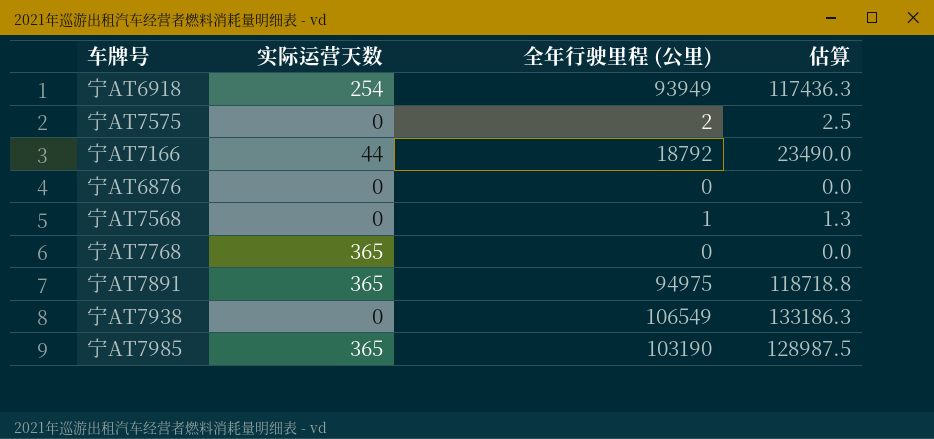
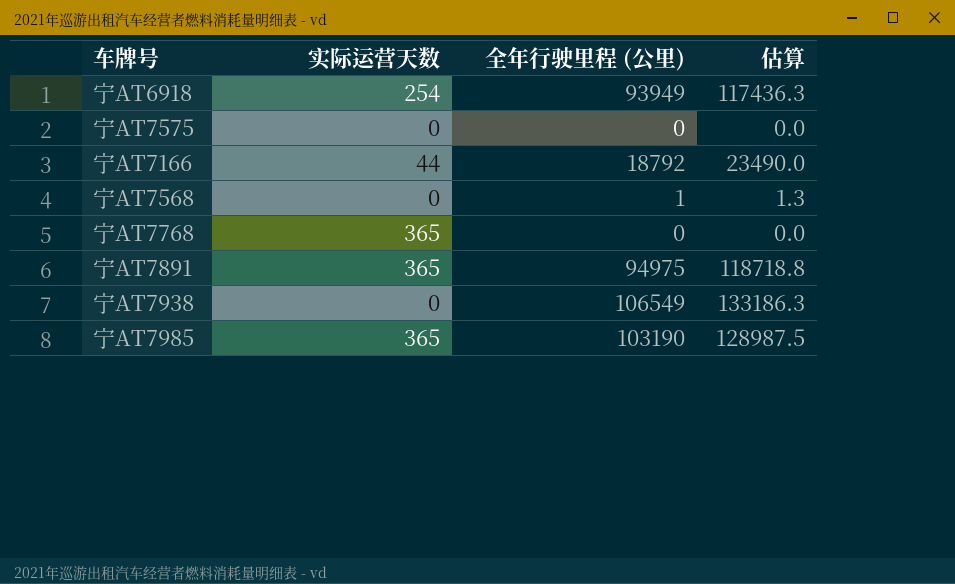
row 宁AT6876: 0 | 0 | 0.0 -> none
宁AT7575 | 全年行驶里程 (公里): 2 -> 0
宁AT7575 | 估算: 2.5 -> 0.0

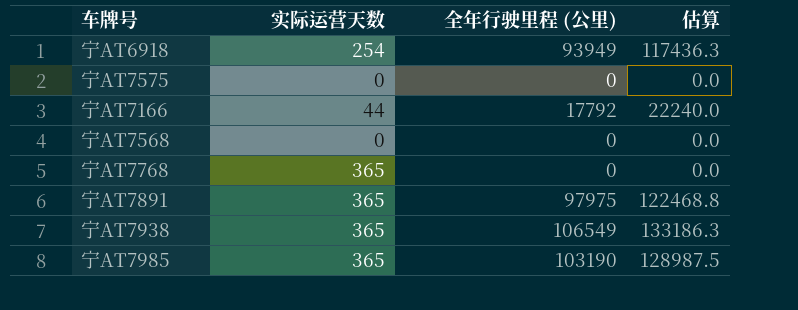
宁AT7166 | 全年行驶里程 (公里): 18792 -> 17792
宁AT7166 | 估算: 23490.0 -> 22240.0
宁AT7568 | 全年行驶里程 (公里): 1 -> 0
宁AT7568 | 估算: 1.3 -> 0.0
宁AT7891 | 全年行驶里程 (公里): 94975 -> 97975
宁AT7891 | 估算: 118718.8 -> 122468.8
宁AT7938 | 实际运营天数: 0 -> 365

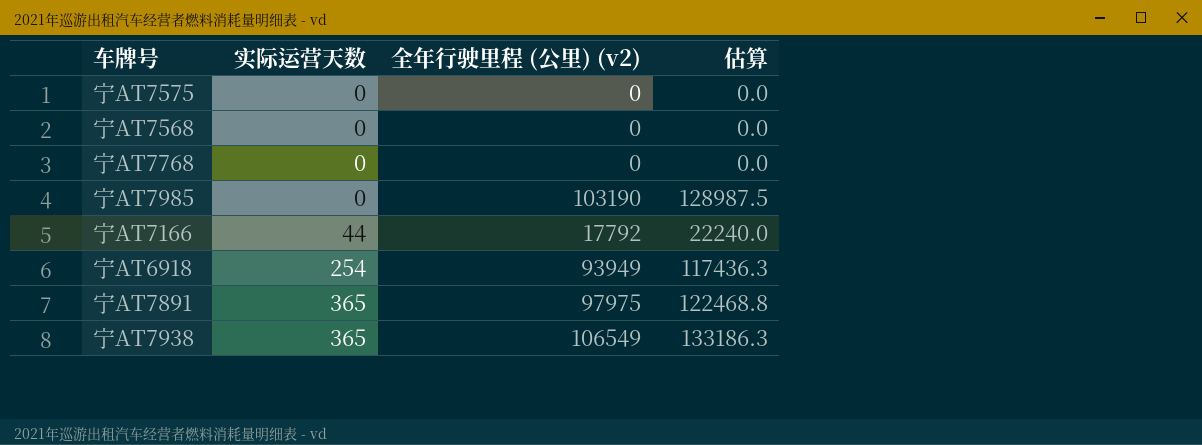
row order: none -> 实际运营天数 ascending
column name: 全年行驶里程 (公里) -> 全年行驶里程 (公里) (v2)
宁AT7768 | 实际运营天数: 365 -> 0
宁AT7985 | 实际运营天数: 365 -> 0

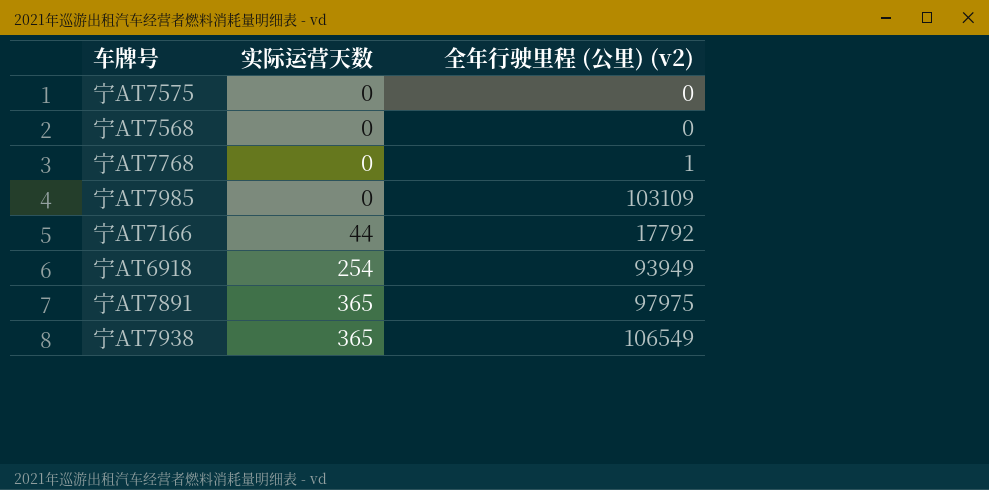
column 估算 | formula: [全年行驶里程 (公里) (v2)] * 1.25 -> none
宁AT7768 | 全年行驶里程 (公里) (v2): 0 -> 1
宁AT7985 | 全年行驶里程 (公里) (v2): 103190 -> 103109

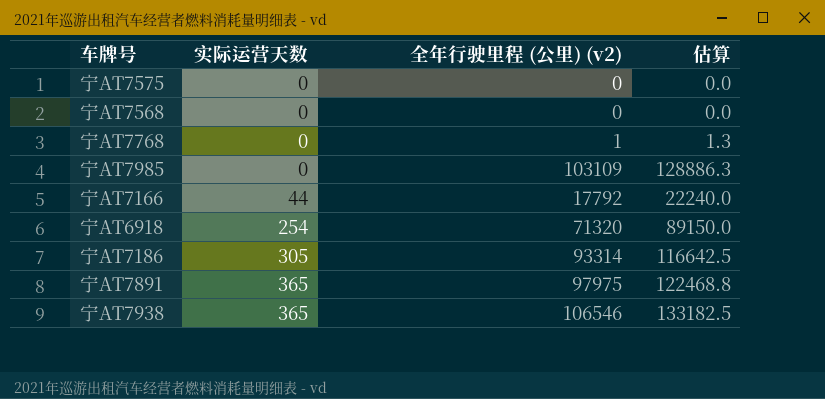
column 估算 | formula: none -> [全年行驶里程 (公里) (v2)] * 1.25
宁AT6918 | 全年行驶里程 (公里) (v2): 93949 -> 71320
row 宁AT7186: none -> 305 | 93314 | 116642.5
宁AT7938 | 全年行驶里程 (公里) (v2): 106549 -> 106546

